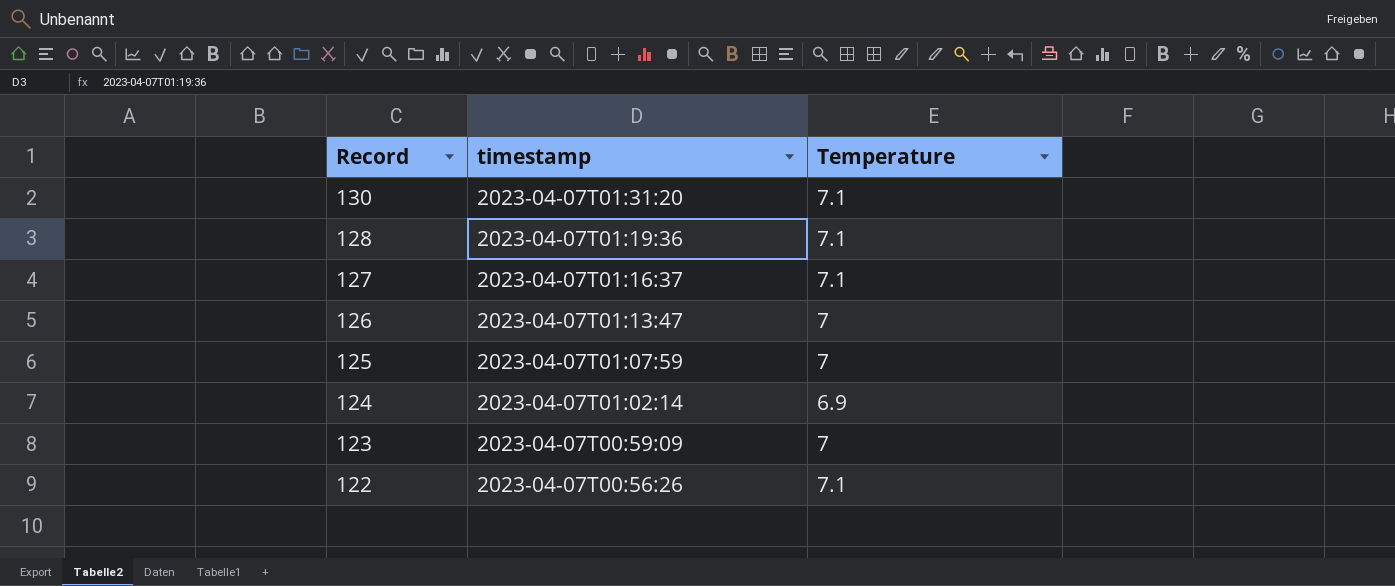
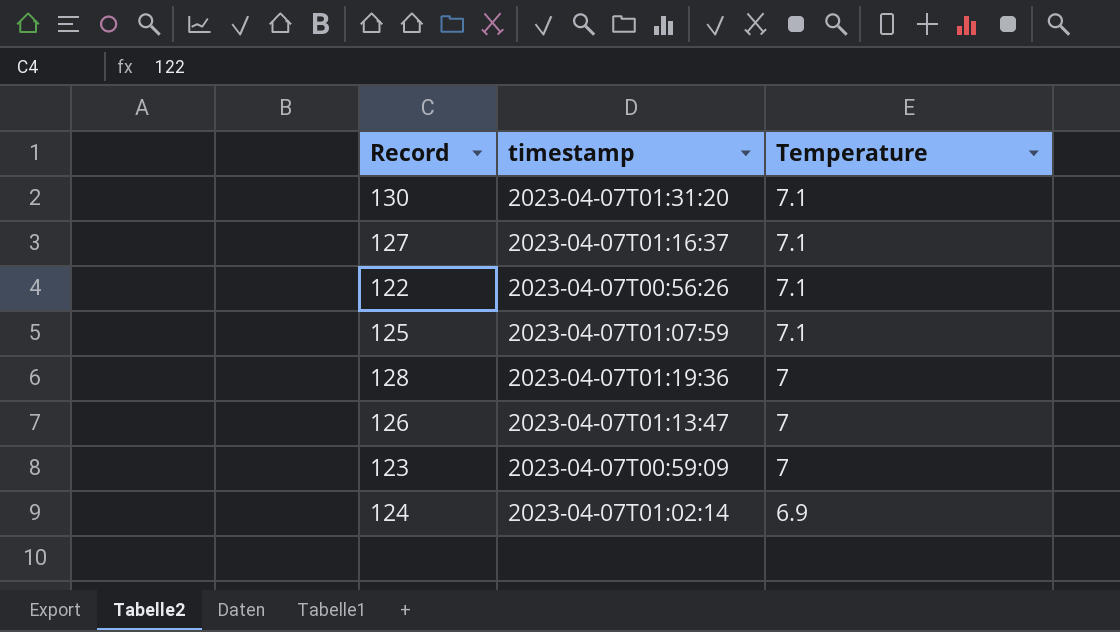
row order: Record descending -> Temperature descending
125 | Temperature: 7 -> 7.1
128 | Temperature: 7.1 -> 7

